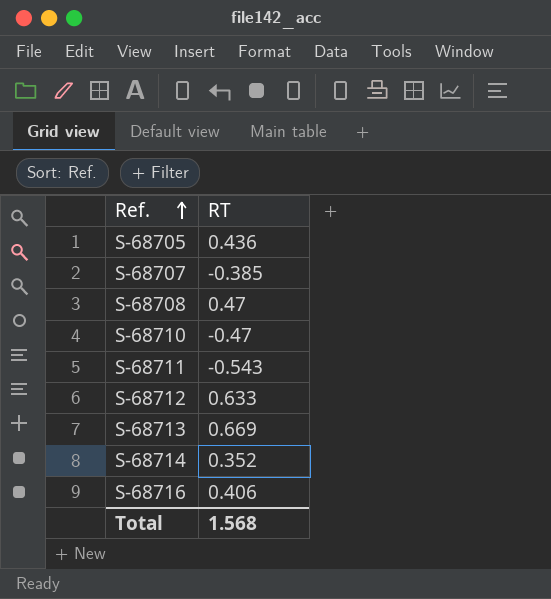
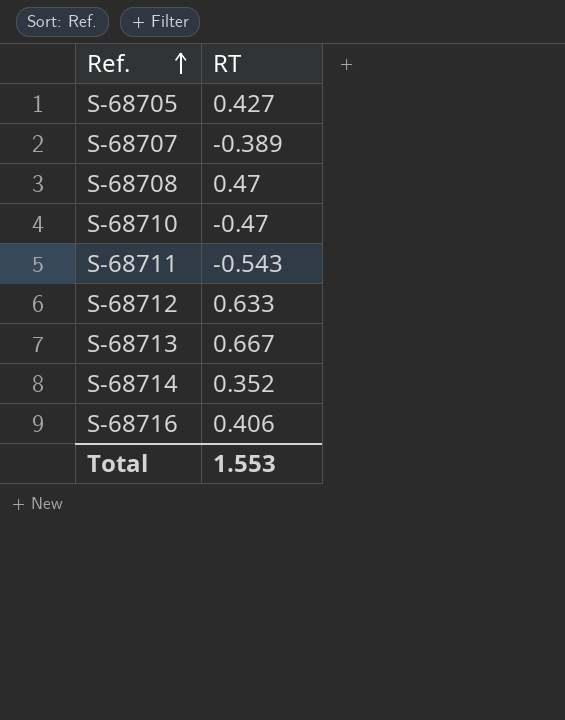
S-68705 | RT: 0.436 -> 0.427
S-68707 | RT: -0.385 -> -0.389
S-68713 | RT: 0.669 -> 0.667
Total | RT: 1.568 -> 1.553

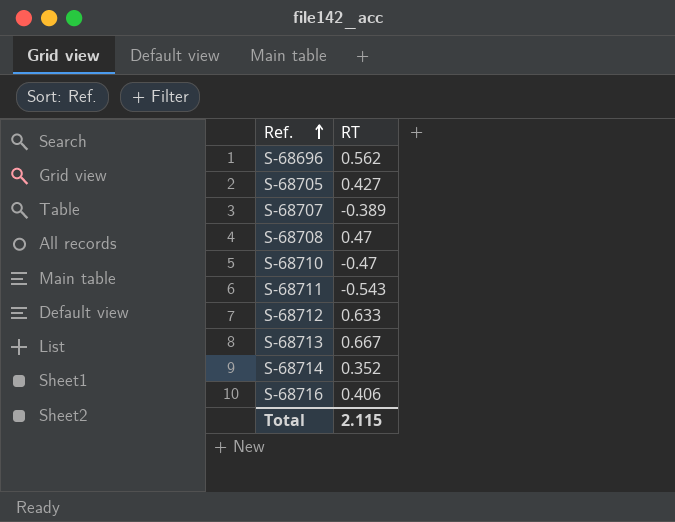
row S-68696: none -> 0.562
Total | RT: 1.553 -> 2.115

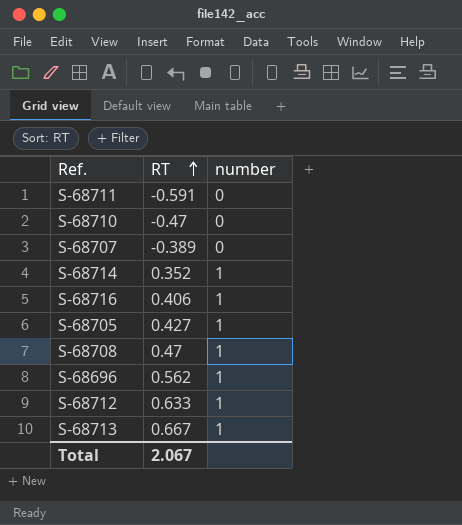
row order: Ref. ascending -> RT ascending
column number | position: none -> 3
S-68711 | RT: -0.543 -> -0.591
Total | RT: 2.115 -> 2.067

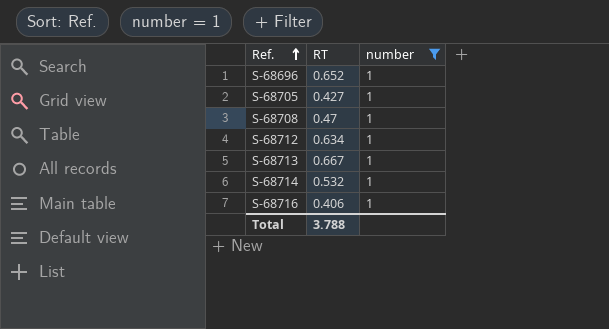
filter: none -> number = 1
row order: RT ascending -> Ref. ascending
S-68696 | RT: 0.562 -> 0.652
S-68712 | RT: 0.633 -> 0.634
S-68714 | RT: 0.352 -> 0.532
Total | RT: 2.067 -> 3.788

